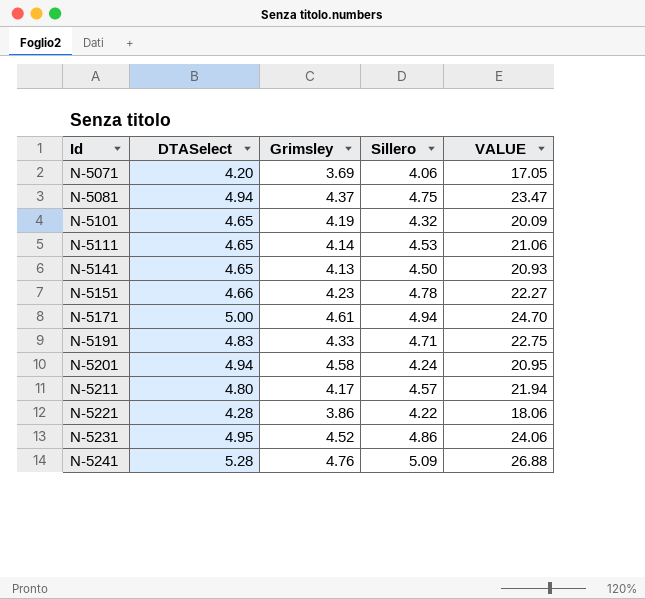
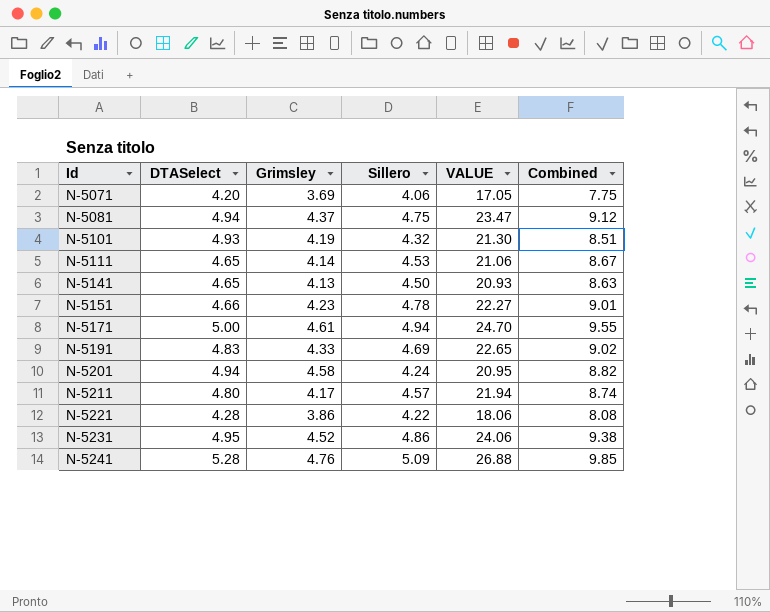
column Combined | formula: none -> [Grimsley] + [Sillero]
N-5101 | DTASelect: 4.65 -> 4.93
N-5101 | VALUE: 20.09 -> 21.30
N-5191 | Sillero: 4.71 -> 4.69
N-5191 | VALUE: 22.75 -> 22.65

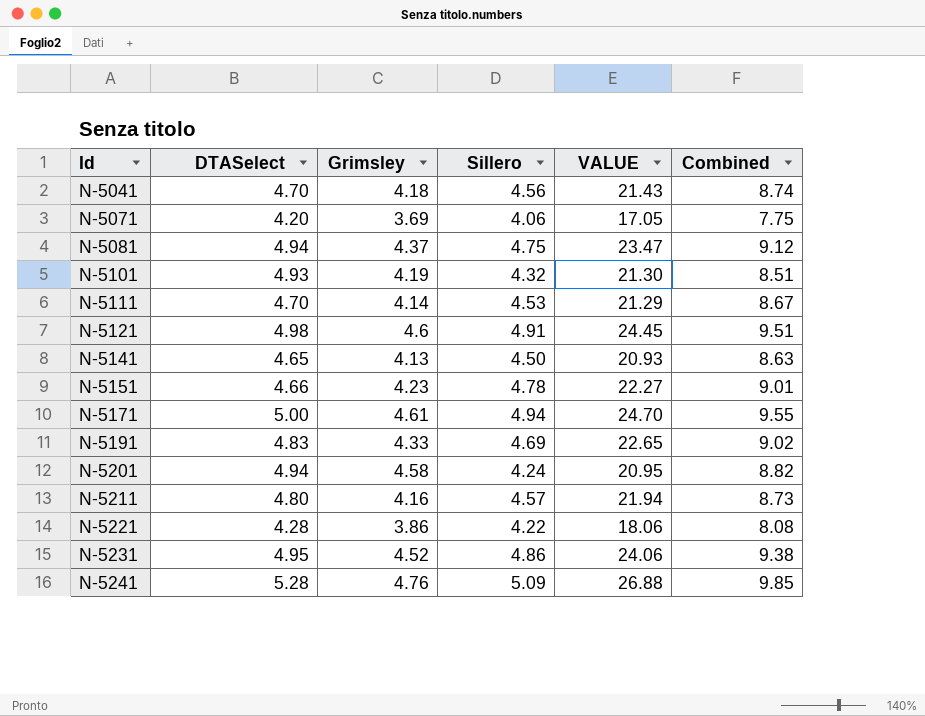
row N-5041: none -> 4.70 | 4.18 | 4.56 | 21.43 | 8.74
N-5111 | DTASelect: 4.65 -> 4.70
N-5111 | VALUE: 21.06 -> 21.29
row N-5121: none -> 4.98 | 4.6 | 4.91 | 24.45 | 9.51
N-5211 | Grimsley: 4.17 -> 4.16
N-5211 | Combined: 8.74 -> 8.73

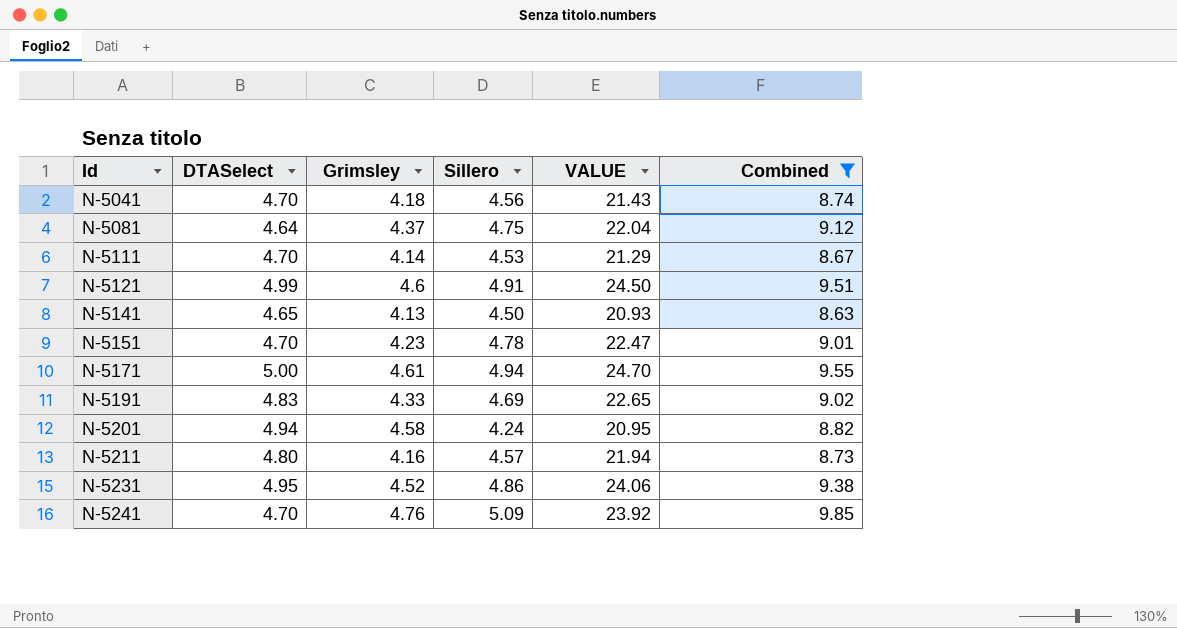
filter: none -> Combined >= 8.63
N-5081 | DTASelect: 4.94 -> 4.64
N-5081 | VALUE: 23.47 -> 22.04
N-5121 | DTASelect: 4.98 -> 4.99
N-5121 | VALUE: 24.45 -> 24.50
N-5151 | DTASelect: 4.66 -> 4.70
N-5151 | VALUE: 22.27 -> 22.47
N-5241 | DTASelect: 5.28 -> 4.70
N-5241 | VALUE: 26.88 -> 23.92

